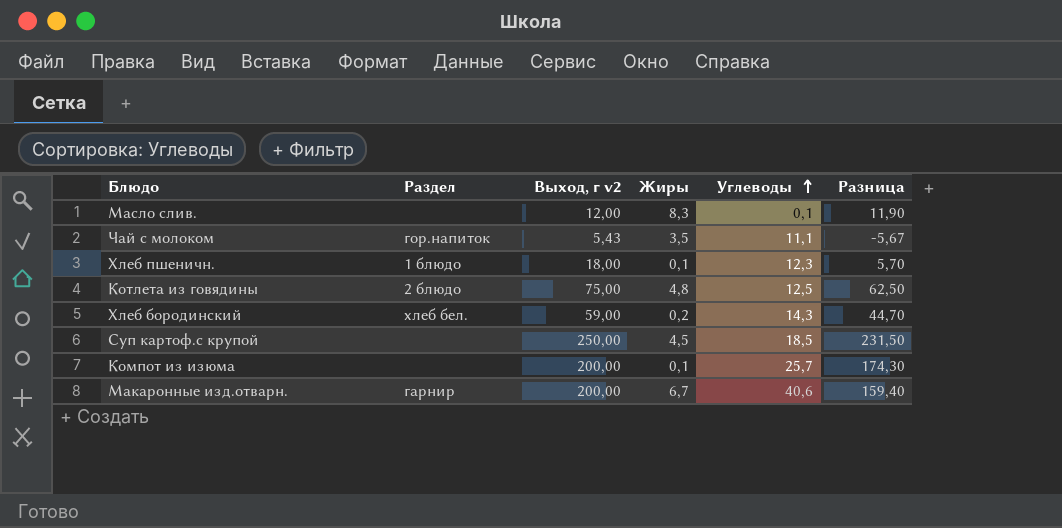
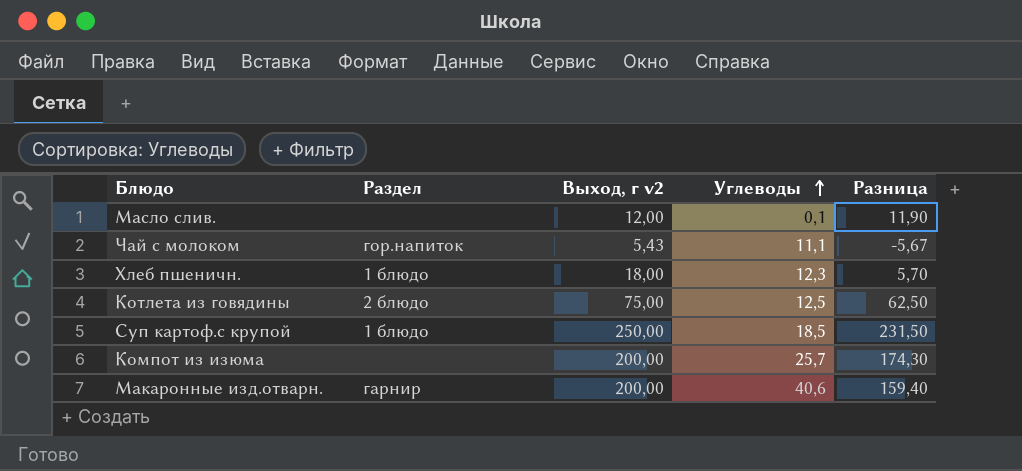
column Жиры | position: 4 -> none
row Хлеб бородинский: хлеб бел. | 59,00 | 0,2 | 14,3 | 44,70 -> none
Суп картоф.с крупой | Раздел: none -> 1 блюдо

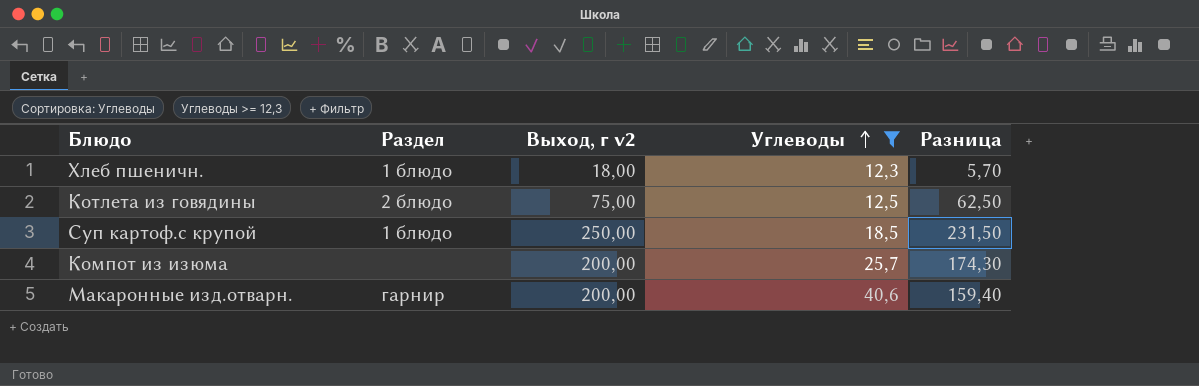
filter: none -> Углеводы >= 12,3

